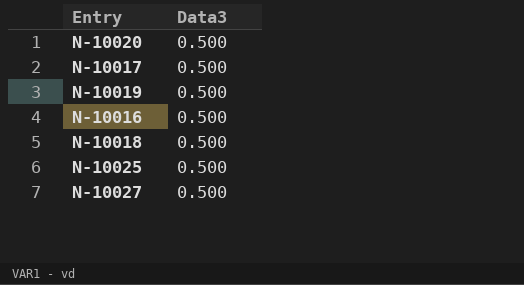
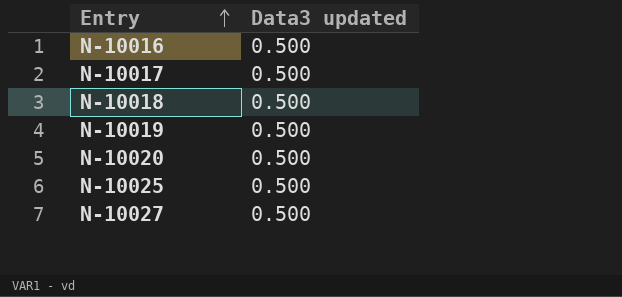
row order: none -> Entry ascending
column name: Data3 -> Data3 updated

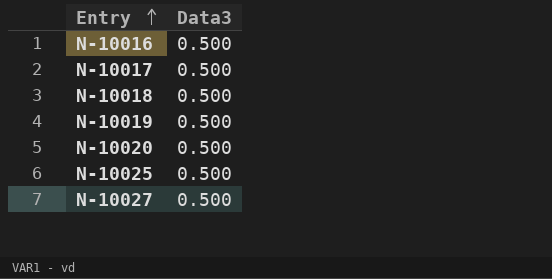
column name: Data3 updated -> Data3

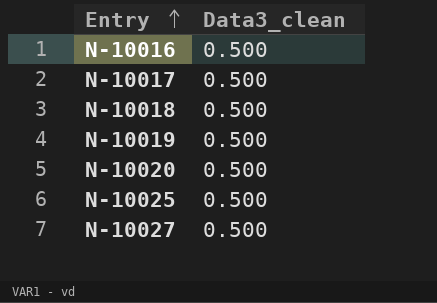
column name: Data3 -> Data3_clean

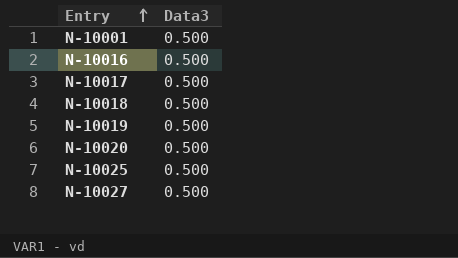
column name: Data3_clean -> Data3
row N-10001: none -> 0.500

